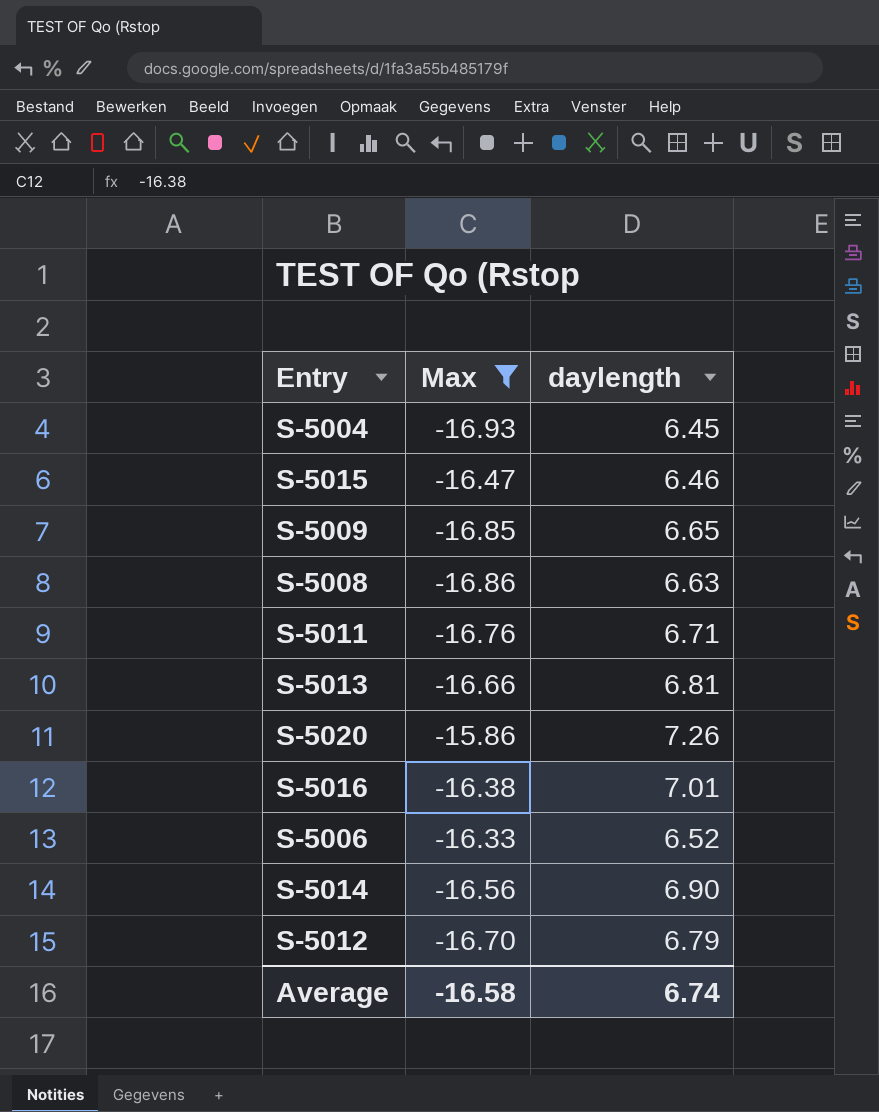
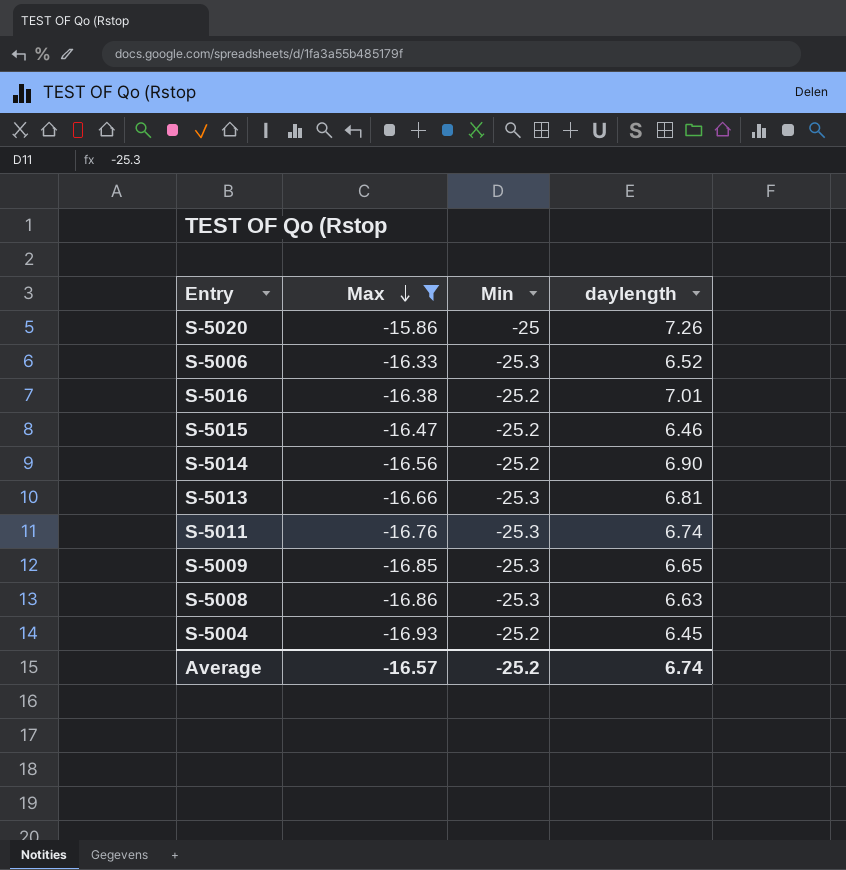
row order: none -> Max descending
column Min | position: none -> 3
row S-5012: -16.70 | 6.79 -> none
S-5011 | daylength: 6.71 -> 6.74
Average | Max: -16.58 -> -16.57

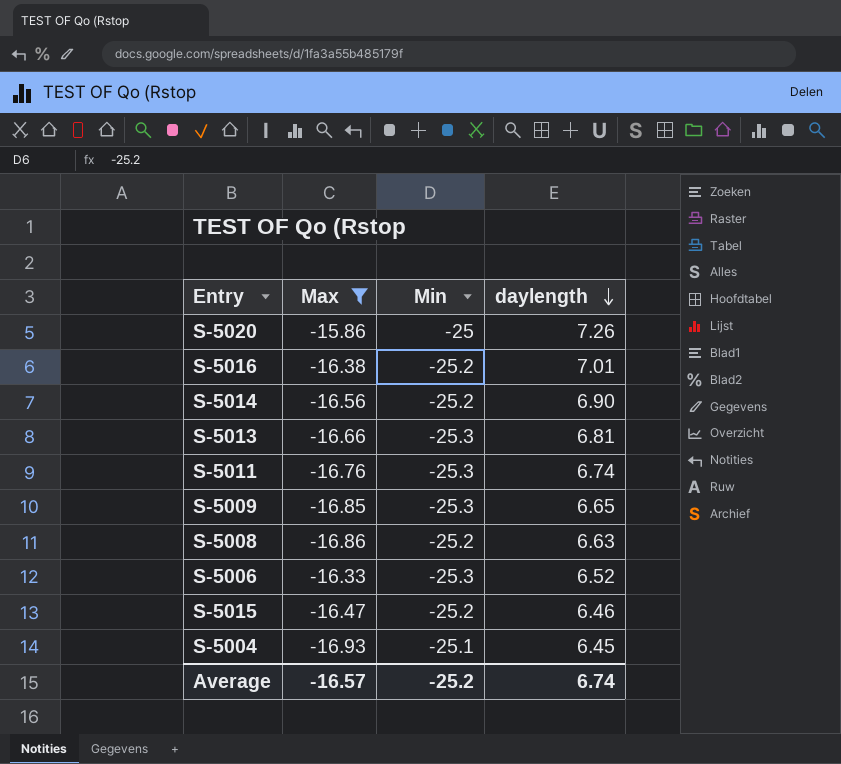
row order: Max descending -> daylength descending
S-5008 | Min: -25.3 -> -25.2
S-5004 | Min: -25.2 -> -25.1

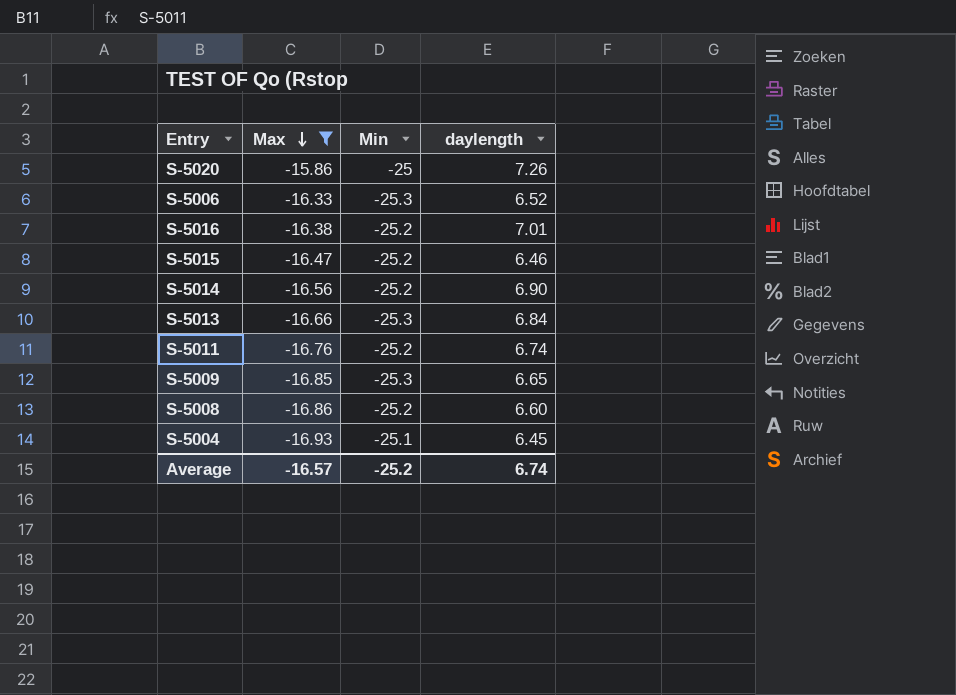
row order: daylength descending -> Max descending
S-5013 | daylength: 6.81 -> 6.84
S-5011 | Min: -25.3 -> -25.2
S-5008 | daylength: 6.63 -> 6.60

